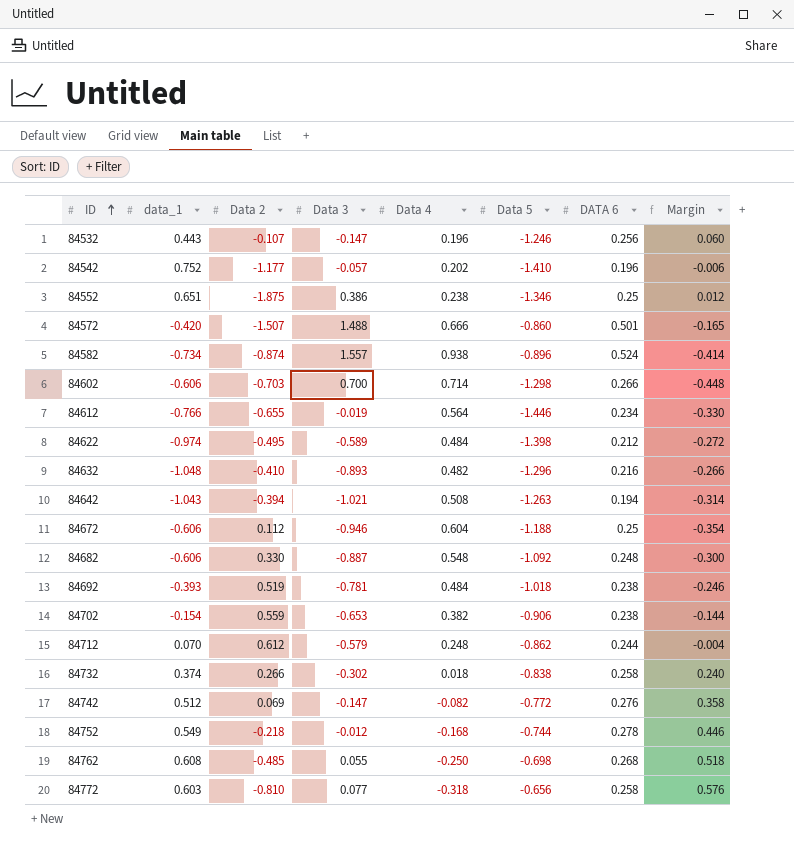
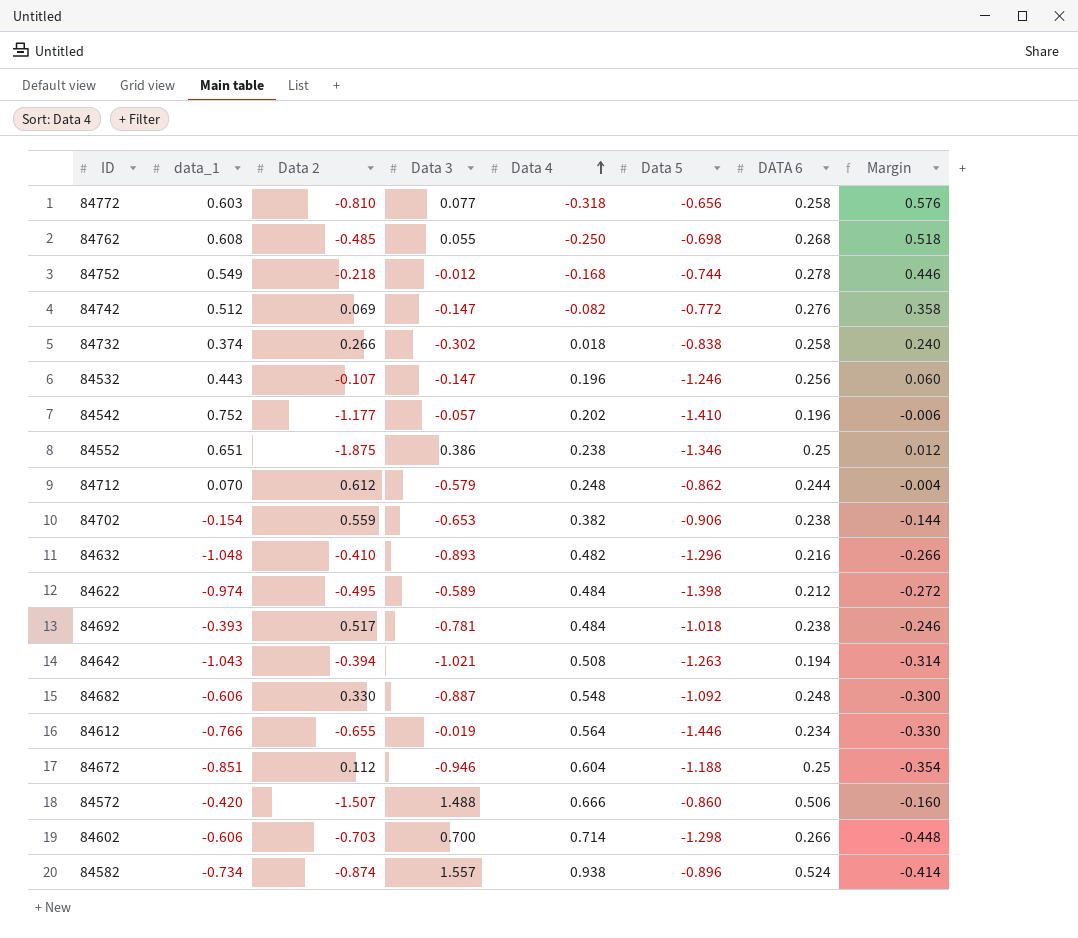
row order: ID ascending -> Data 4 ascending
84692 | Data 2: 0.519 -> 0.517
84672 | data_1: -0.606 -> -0.851
84572 | DATA 6: 0.501 -> 0.506
84572 | Margin: -0.165 -> -0.160

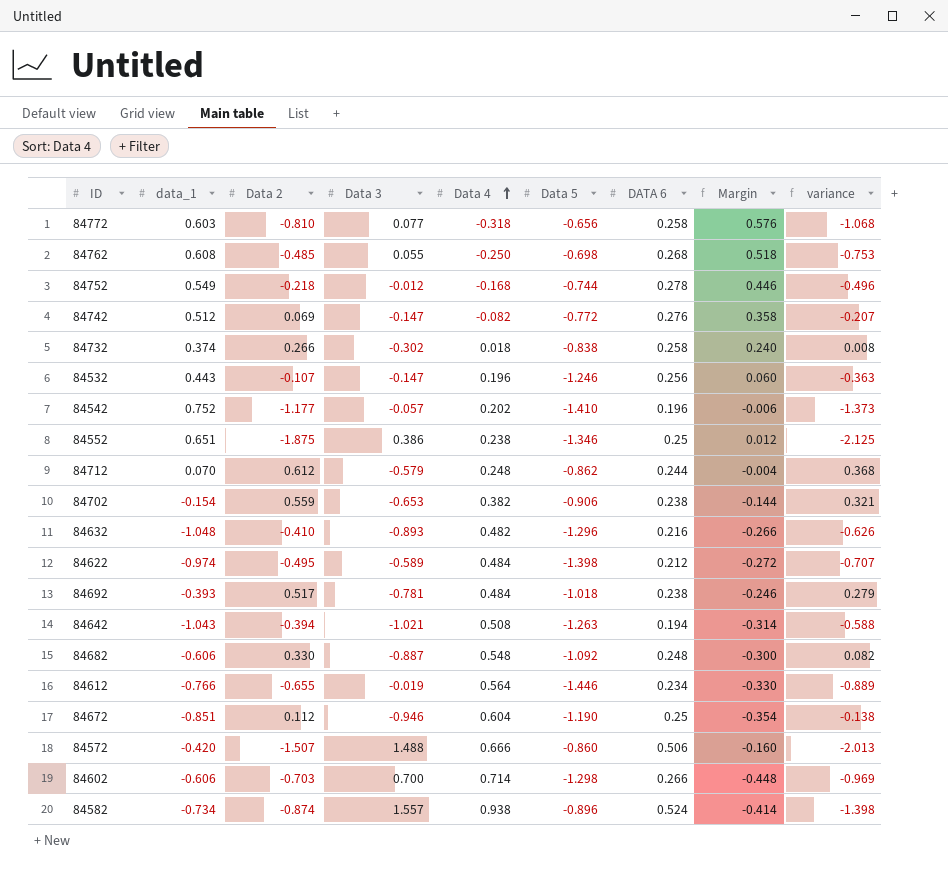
column variance | formula: none -> [Data 2] - [DATA 6]
84672 | Data 5: -1.188 -> -1.190

